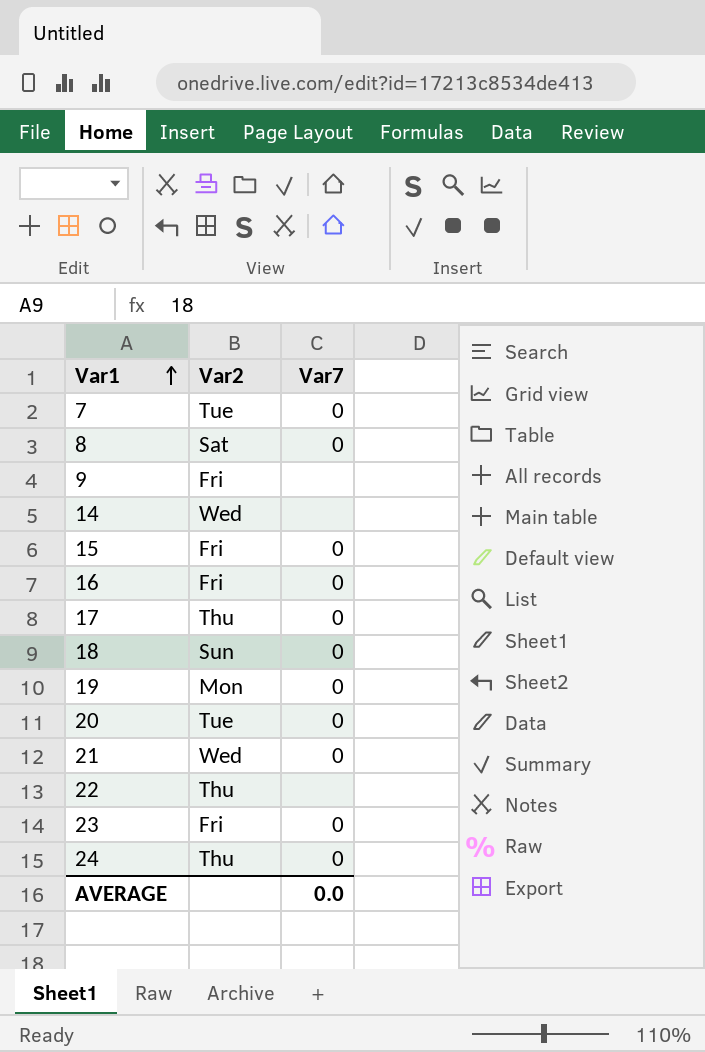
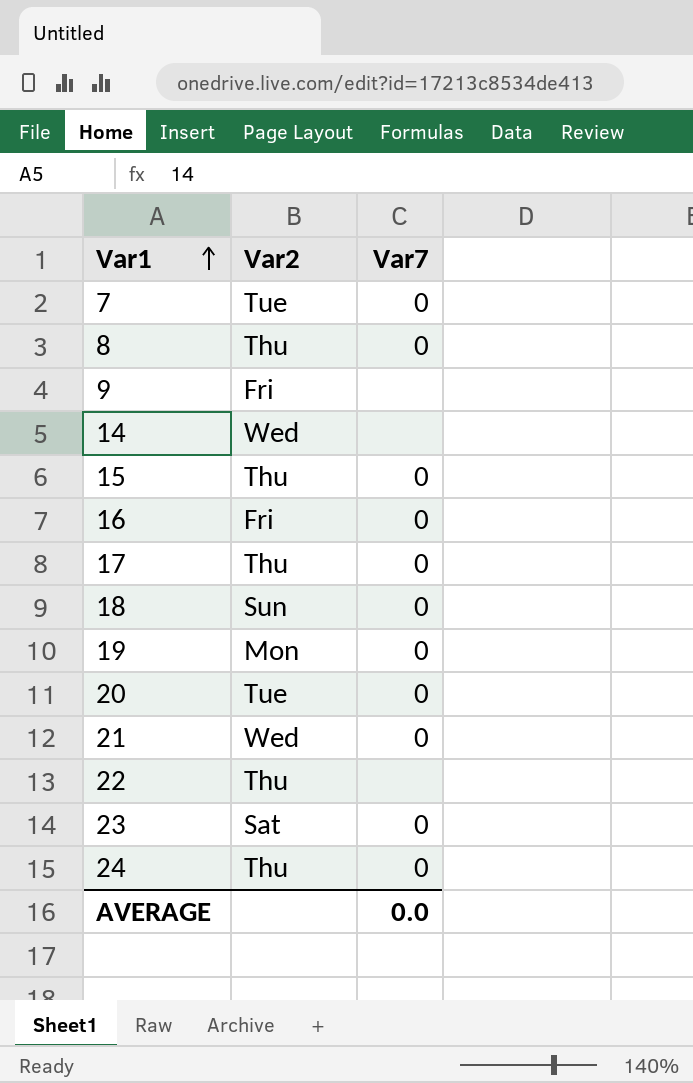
8 | Var2: Sat -> Thu
15 | Var2: Fri -> Thu
23 | Var2: Fri -> Sat

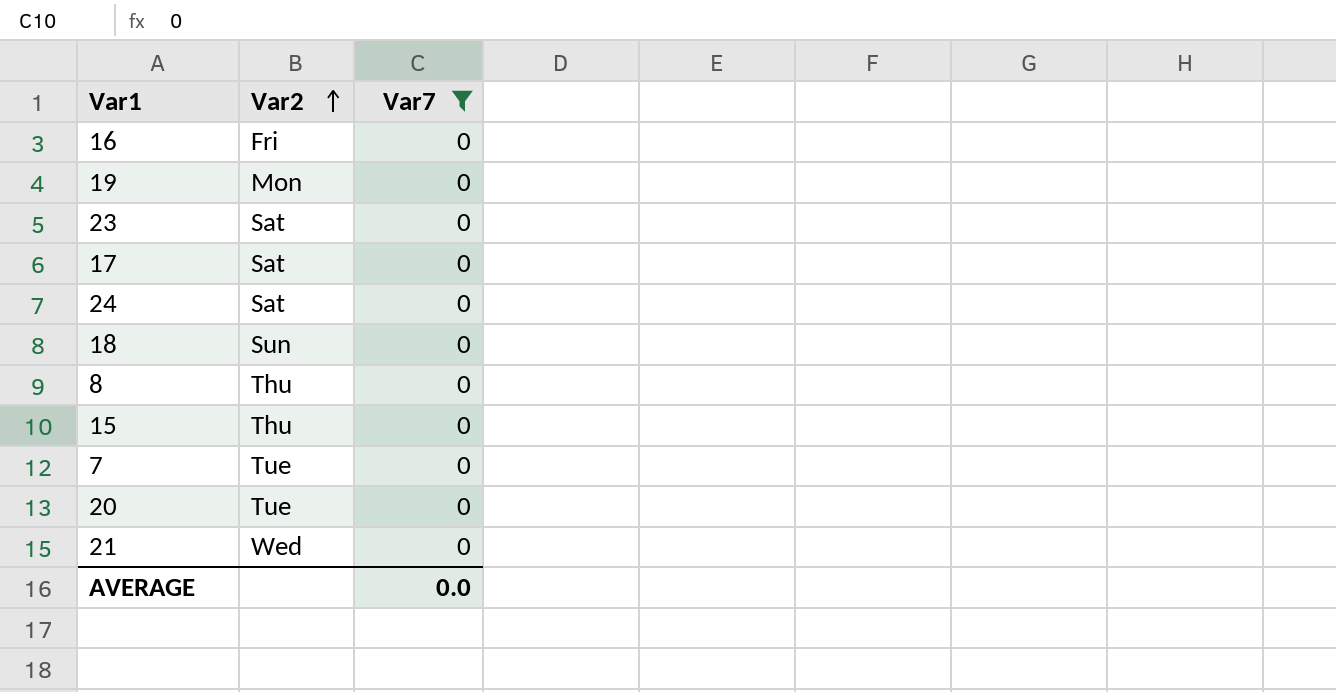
filter: none -> Var7 = 0
row order: Var1 ascending -> Var2 ascending
17 | Var2: Thu -> Sat
24 | Var2: Thu -> Sat

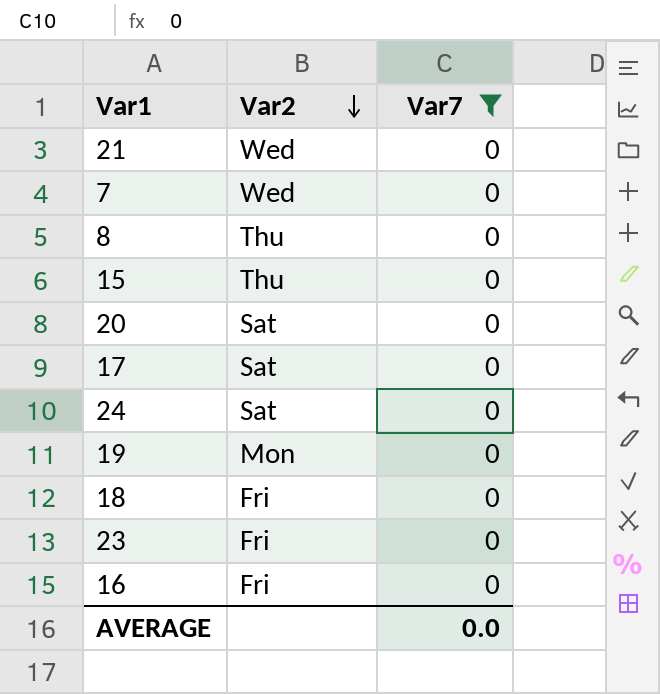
row order: Var2 ascending -> Var2 descending
7 | Var2: Tue -> Wed
20 | Var2: Tue -> Sat
18 | Var2: Sun -> Fri
23 | Var2: Sat -> Fri

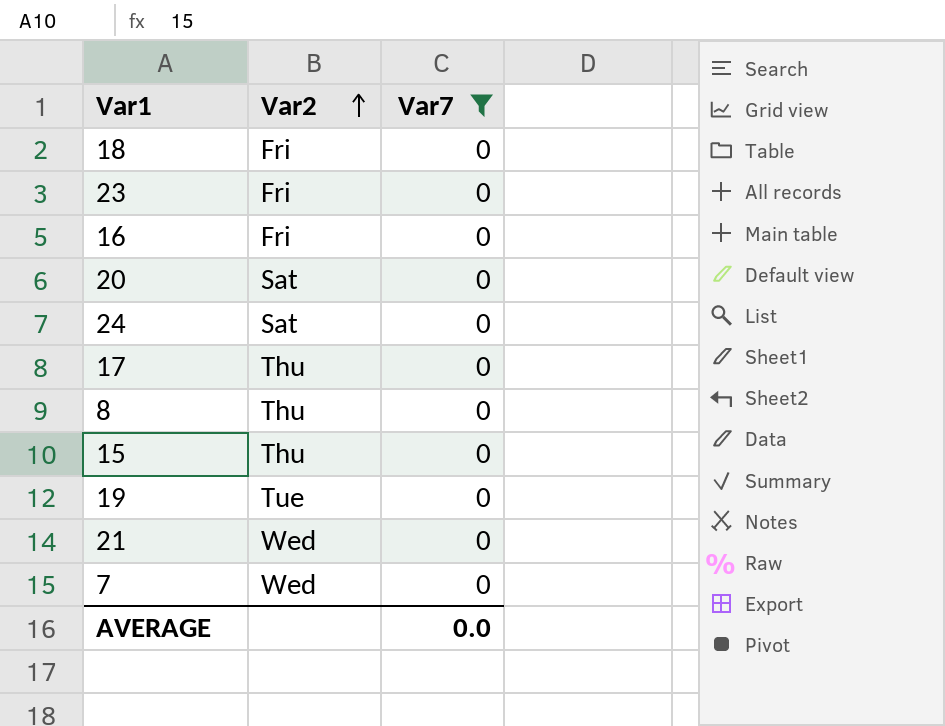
row order: Var2 descending -> Var2 ascending
17 | Var2: Sat -> Thu
19 | Var2: Mon -> Tue

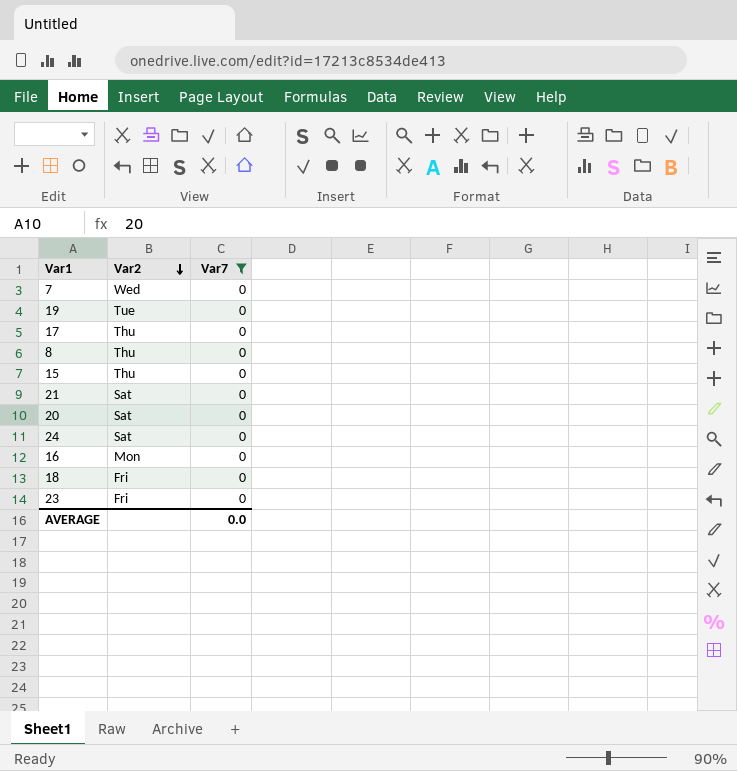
row order: Var2 ascending -> Var2 descending
21 | Var2: Wed -> Sat
16 | Var2: Fri -> Mon

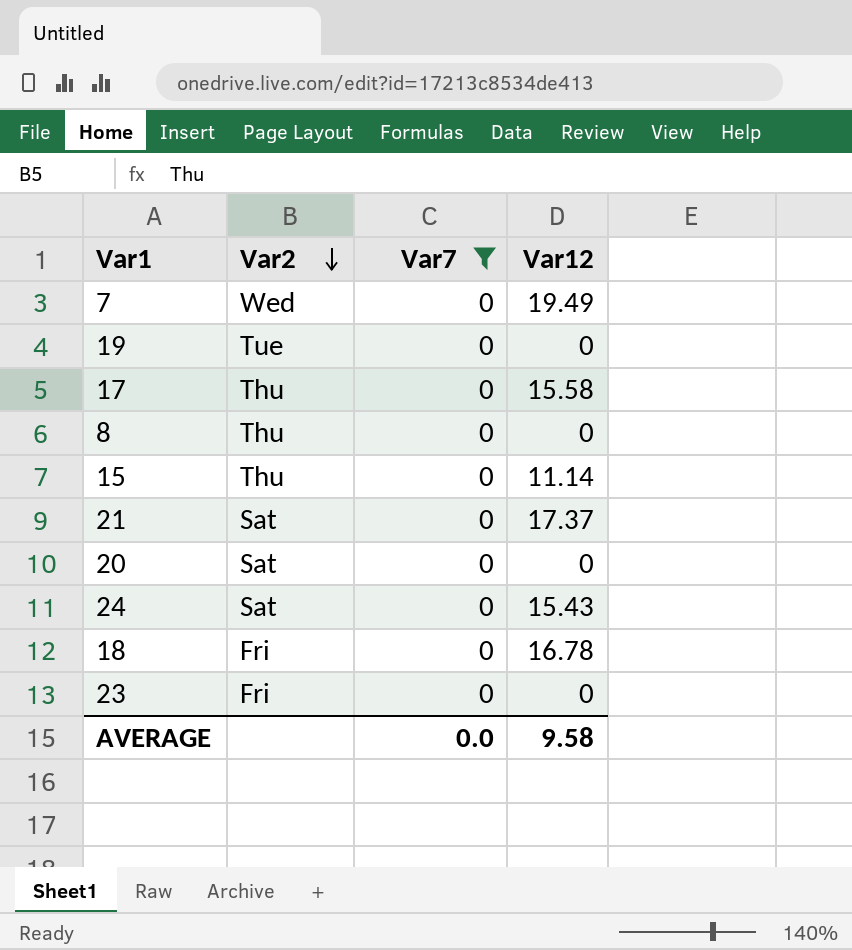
column Var12 | position: none -> 4
row 16: Mon | 0 -> none

